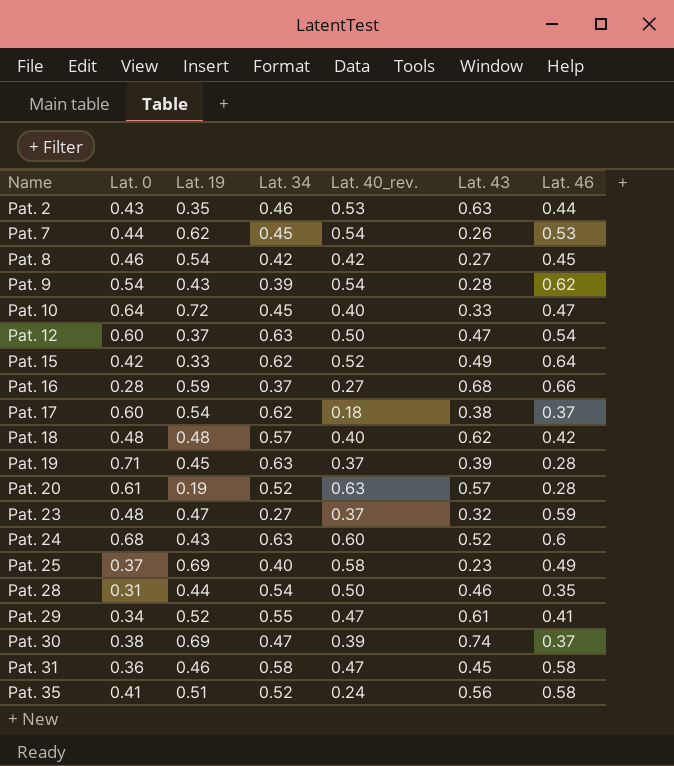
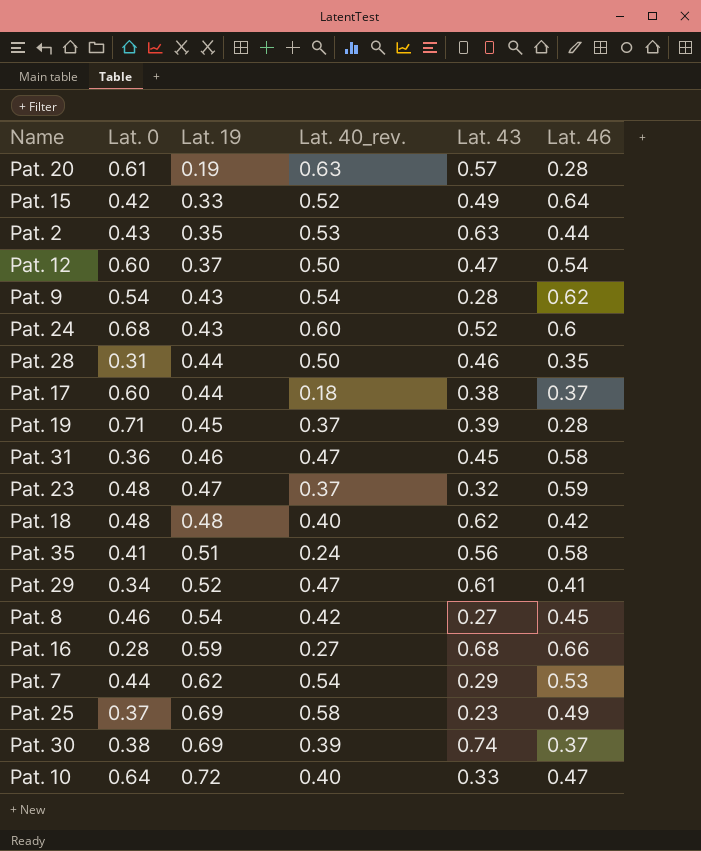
row order: Name ascending -> Lat. 19 ascending
column Lat. 34 | position: 4 -> none
Pat. 17 | Lat. 19: 0.54 -> 0.44
Pat. 7 | Lat. 43: 0.26 -> 0.29

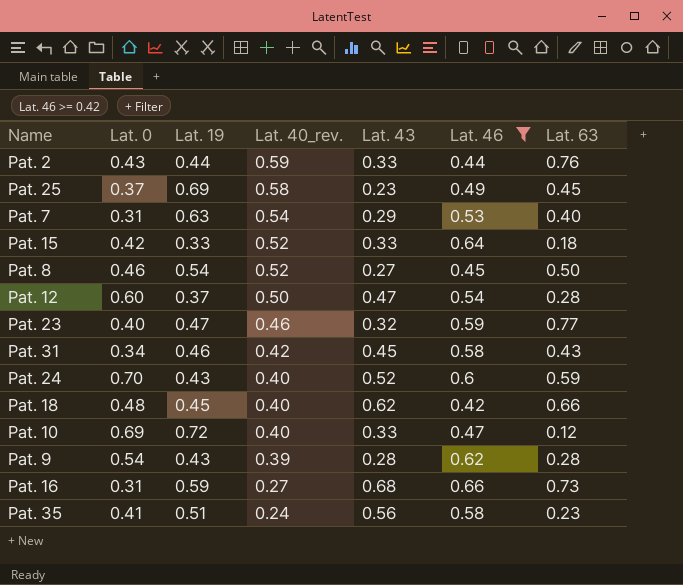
filter: none -> Lat. 46 >= 0.42
row order: Lat. 19 ascending -> Lat. 40_rev. descending
column Lat. 63 | position: none -> 7
Pat. 2 | Lat. 19: 0.35 -> 0.44
Pat. 2 | Lat. 40_rev.: 0.53 -> 0.59
Pat. 2 | Lat. 43: 0.63 -> 0.33
Pat. 7 | Lat. 0: 0.44 -> 0.31
Pat. 7 | Lat. 19: 0.62 -> 0.63
Pat. 15 | Lat. 43: 0.49 -> 0.33
Pat. 8 | Lat. 40_rev.: 0.42 -> 0.52
Pat. 23 | Lat. 0: 0.48 -> 0.40
Pat. 23 | Lat. 40_rev.: 0.37 -> 0.46
Pat. 31 | Lat. 0: 0.36 -> 0.34
Pat. 31 | Lat. 40_rev.: 0.47 -> 0.42
Pat. 24 | Lat. 0: 0.68 -> 0.70
Pat. 24 | Lat. 40_rev.: 0.60 -> 0.40
Pat. 18 | Lat. 19: 0.48 -> 0.45
Pat. 10 | Lat. 0: 0.64 -> 0.69
Pat. 9 | Lat. 40_rev.: 0.54 -> 0.39
Pat. 16 | Lat. 0: 0.28 -> 0.31

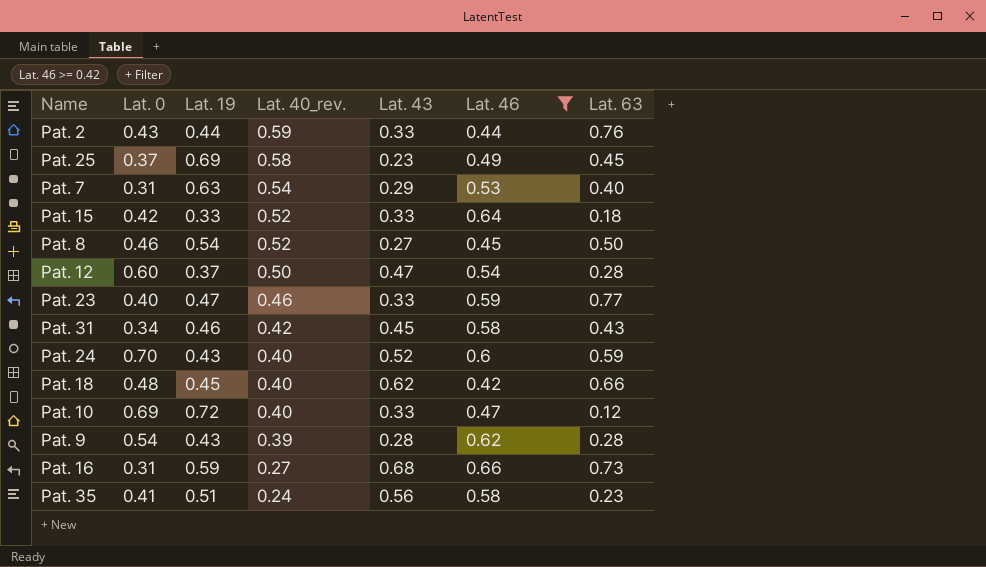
Pat. 23 | Lat. 43: 0.32 -> 0.33

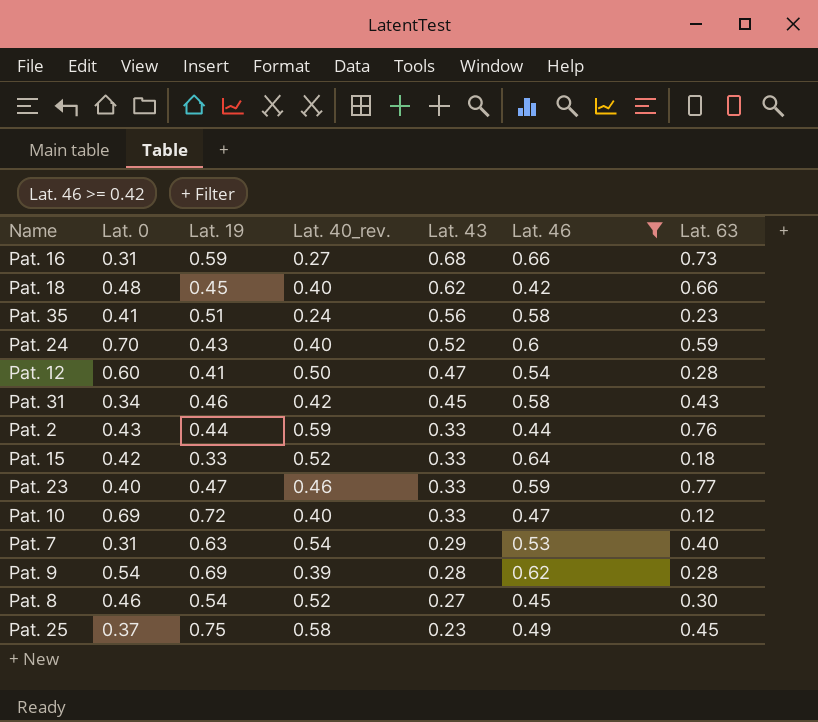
row order: Lat. 40_rev. descending -> Lat. 43 descending
Pat. 12 | Lat. 19: 0.37 -> 0.41
Pat. 9 | Lat. 19: 0.43 -> 0.69
Pat. 8 | Lat. 63: 0.50 -> 0.30
Pat. 25 | Lat. 19: 0.69 -> 0.75

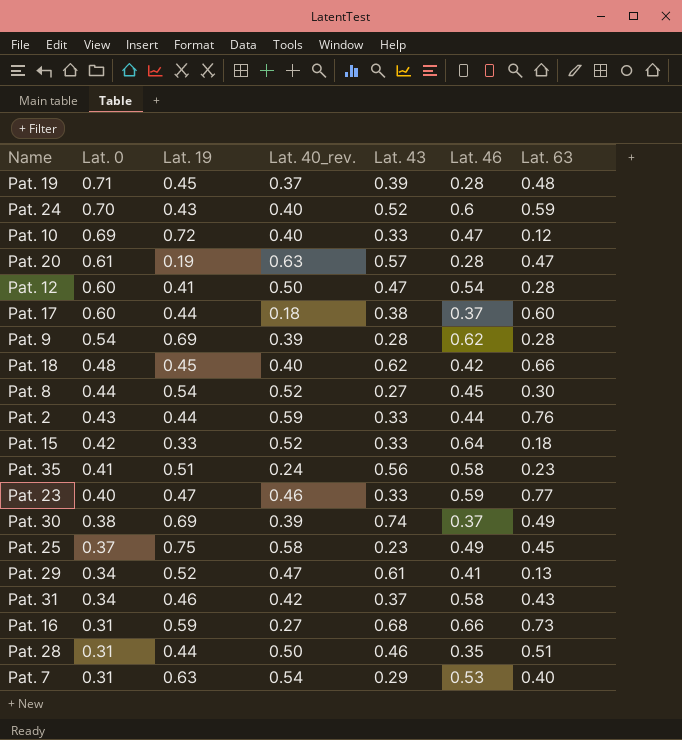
filter: Lat. 46 >= 0.42 -> none
row order: Lat. 43 descending -> Lat. 0 descending
Pat. 8 | Lat. 0: 0.46 -> 0.44
Pat. 31 | Lat. 43: 0.45 -> 0.37

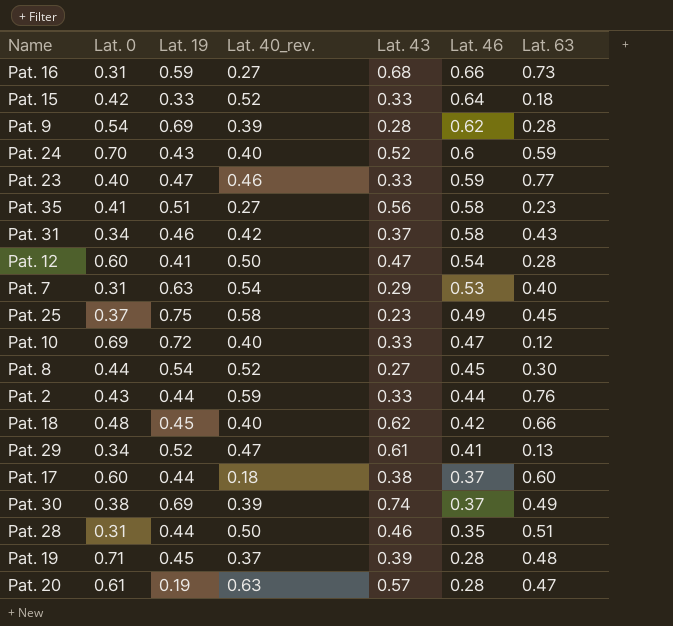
row order: Lat. 0 descending -> Lat. 46 descending
Pat. 35 | Lat. 40_rev.: 0.24 -> 0.27

